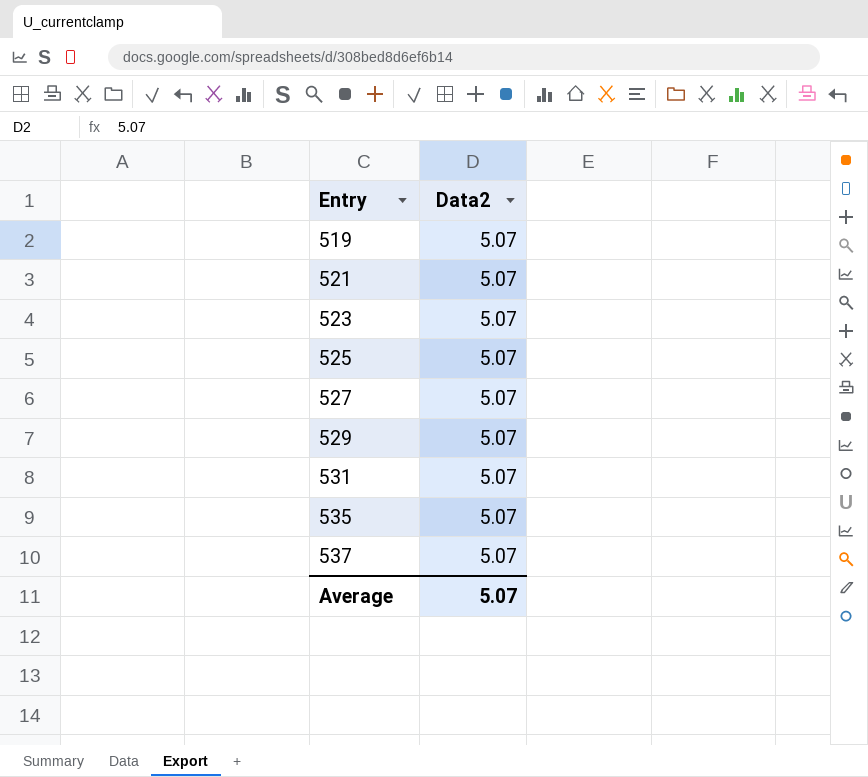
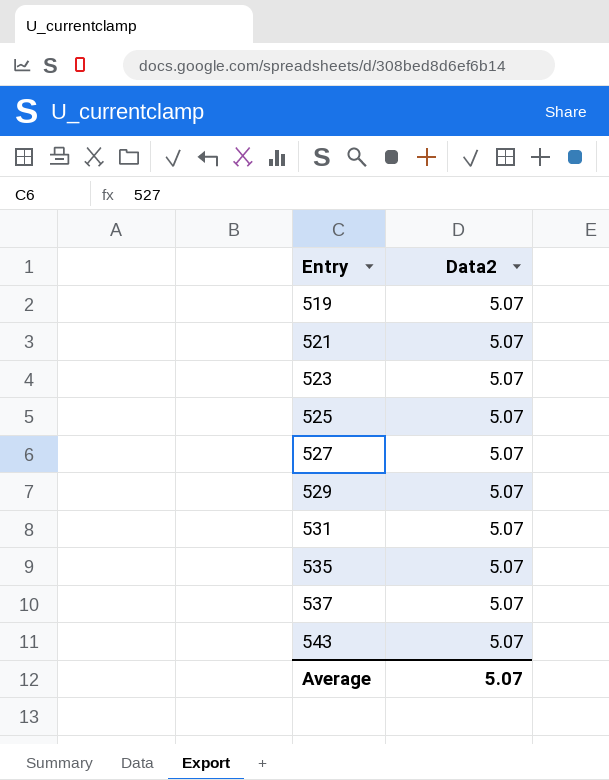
row 543: none -> 5.07

